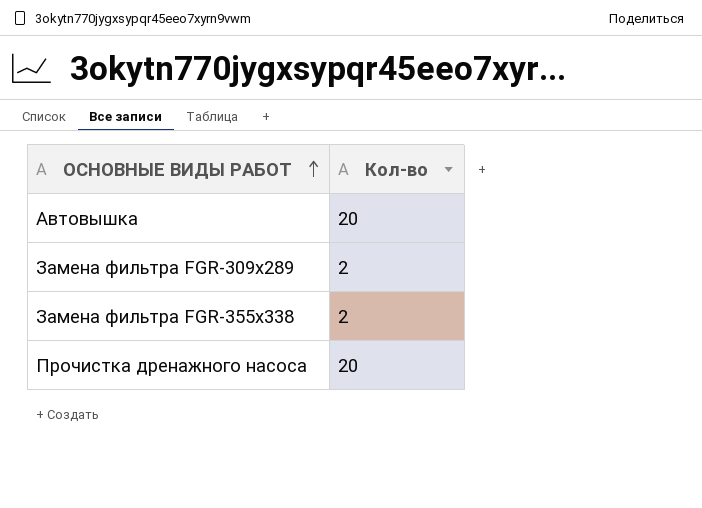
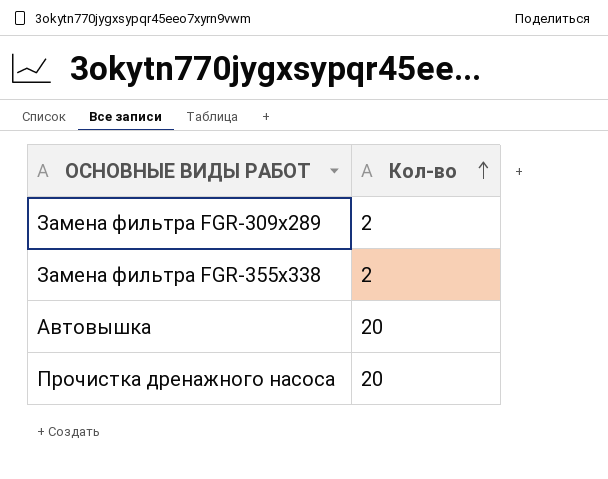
row order: ОСНОВНЫЕ ВИДЫ РАБОТ ascending -> Кол-во ascending

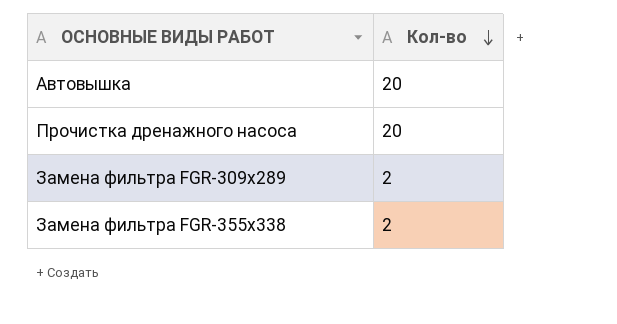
row order: Кол-во ascending -> Кол-во descending

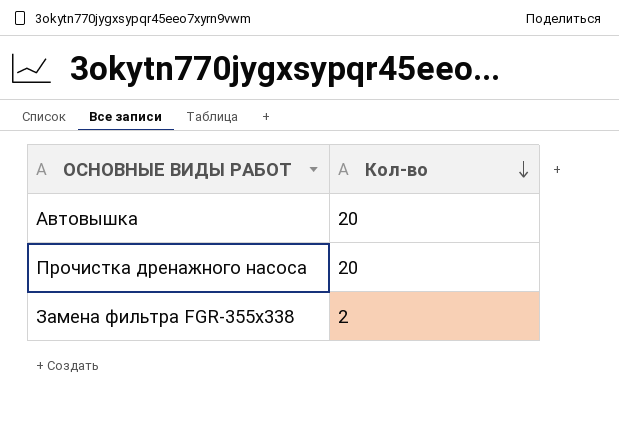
row Замена фильтра FGR-309х289: 2 -> none

